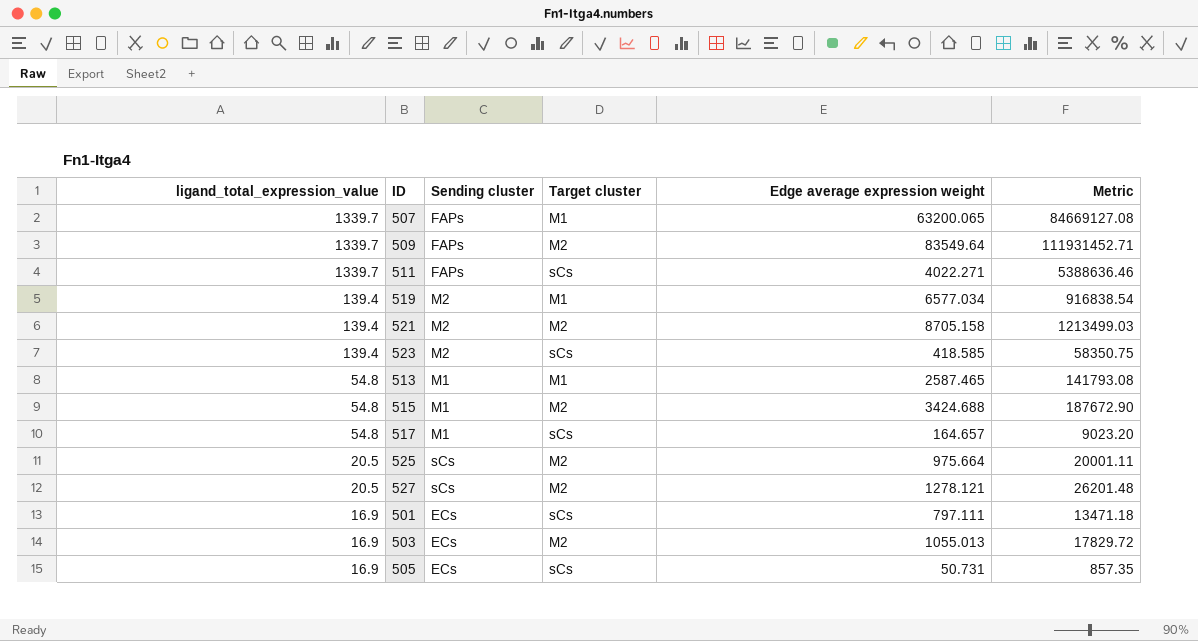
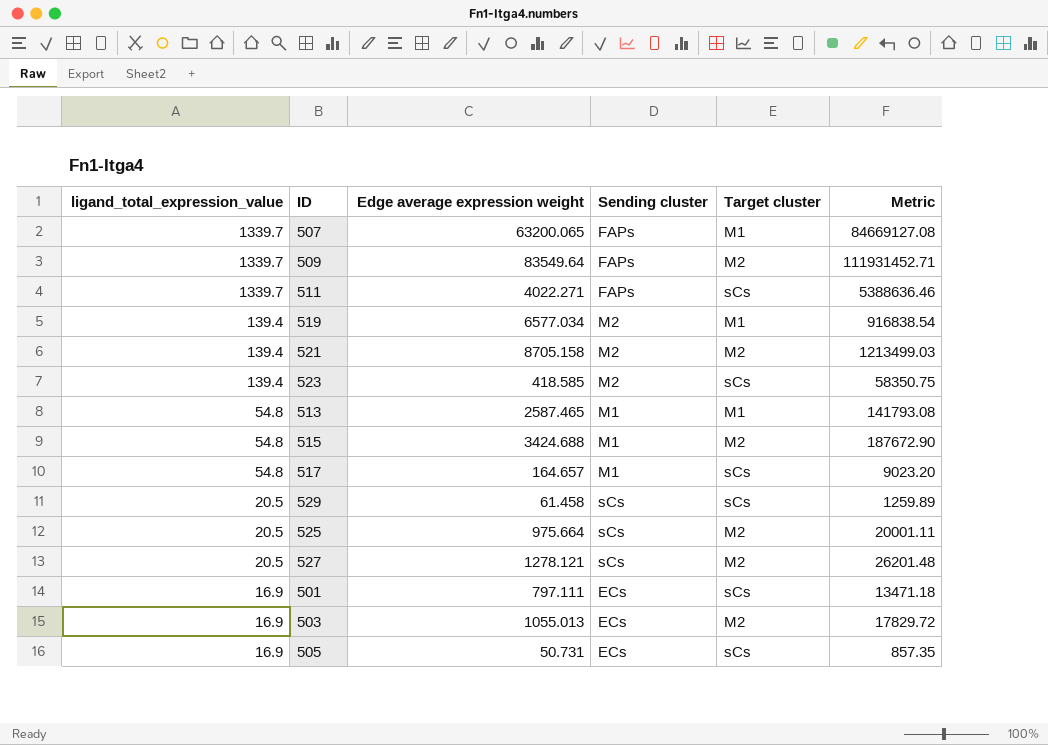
column Edge average expression weight | position: 5 -> 3
row 529: none -> 20.5 | 61.458 | sCs | sCs | 1259.89

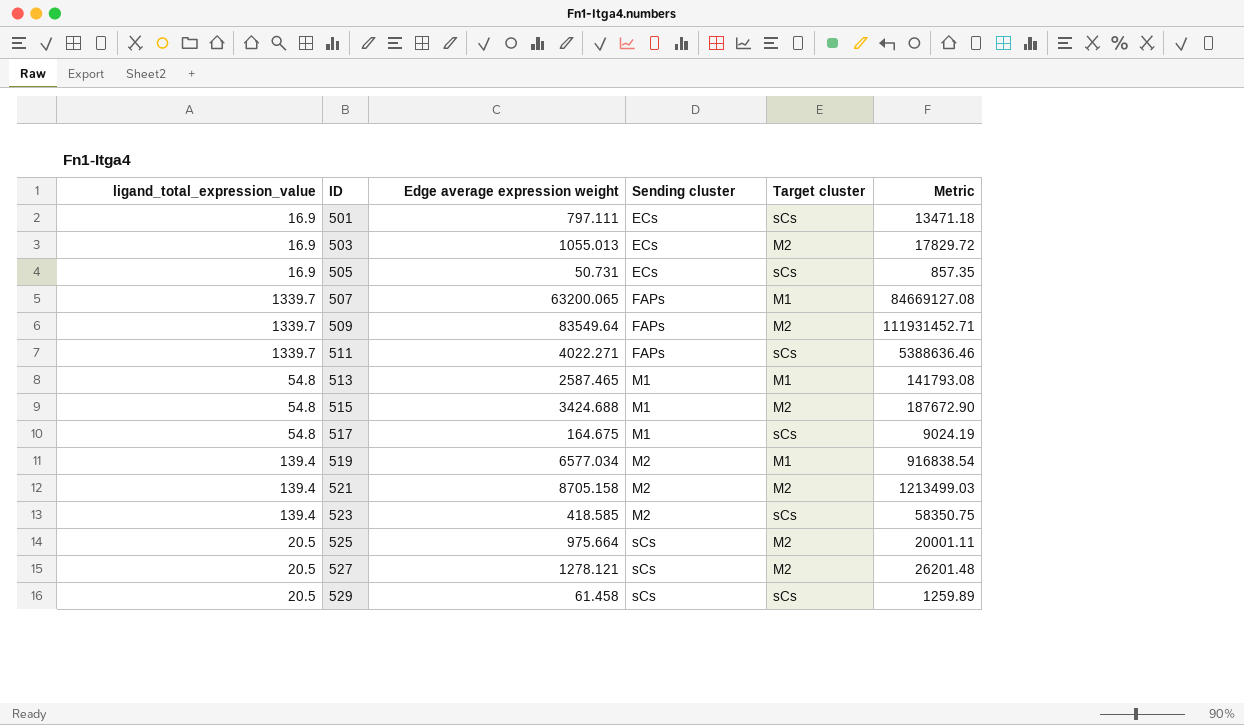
row order: ligand_total_expression_value descending -> ID ascending
517 | Edge average expression weight: 164.657 -> 164.675
517 | Metric: 9023.20 -> 9024.19

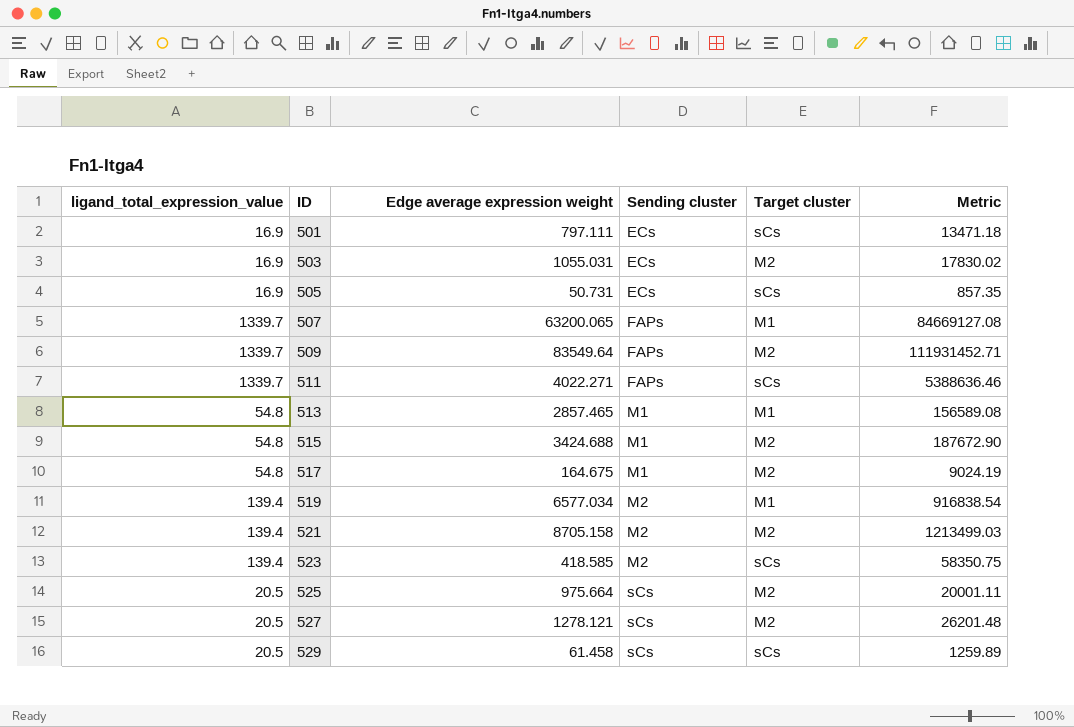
503 | Edge average expression weight: 1055.013 -> 1055.031
503 | Metric: 17829.72 -> 17830.02
513 | Edge average expression weight: 2587.465 -> 2857.465
513 | Metric: 141793.08 -> 156589.08
517 | Target cluster: sCs -> M2

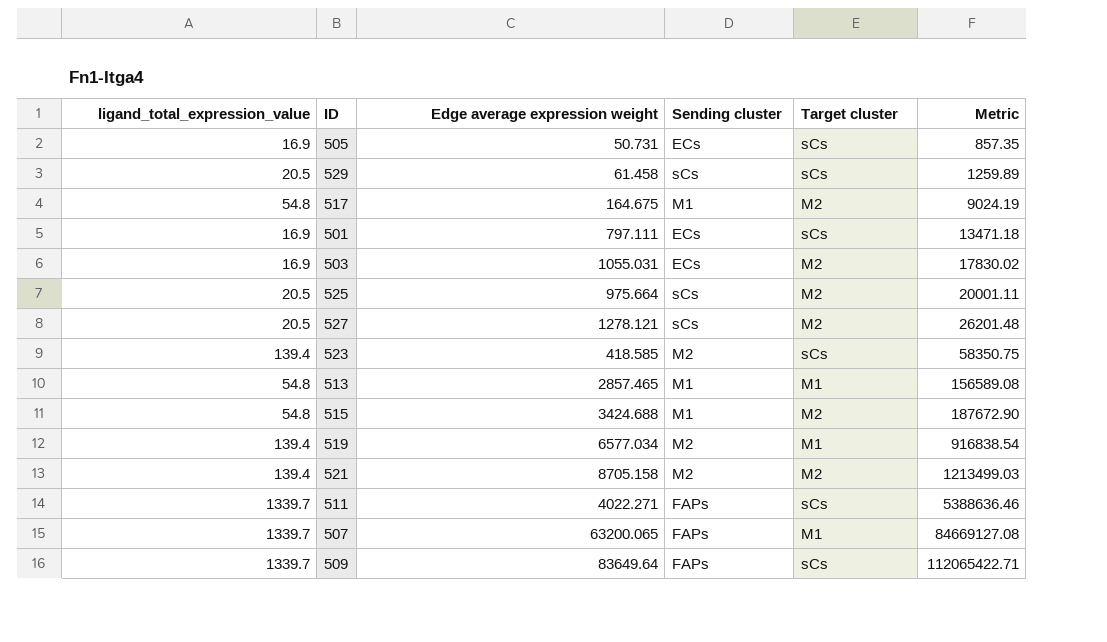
row order: ID ascending -> Metric ascending
509 | Edge average expression weight: 83549.64 -> 83649.64
509 | Target cluster: M2 -> sCs
509 | Metric: 111931452.71 -> 112065422.71

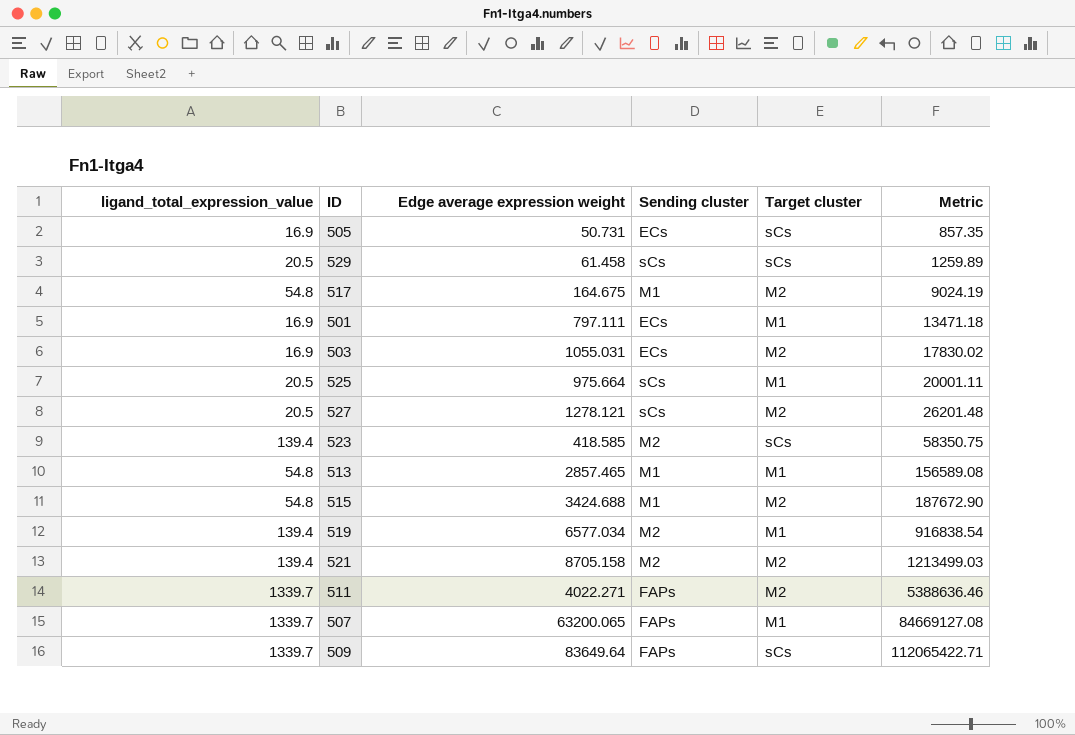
501 | Target cluster: sCs -> M1
525 | Target cluster: M2 -> M1
511 | Target cluster: sCs -> M2

